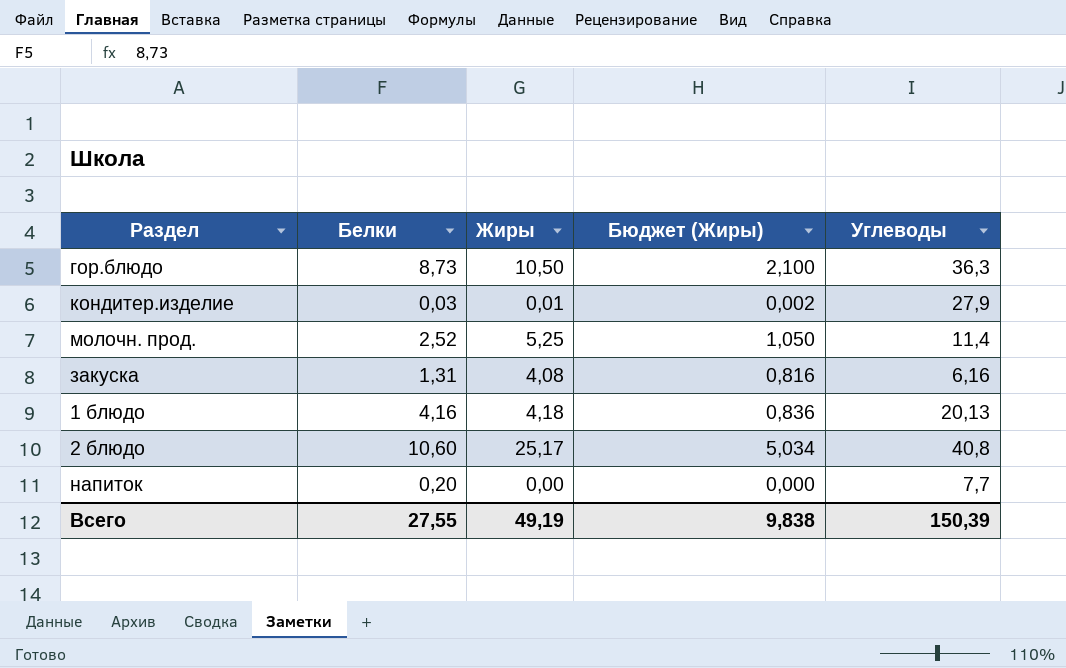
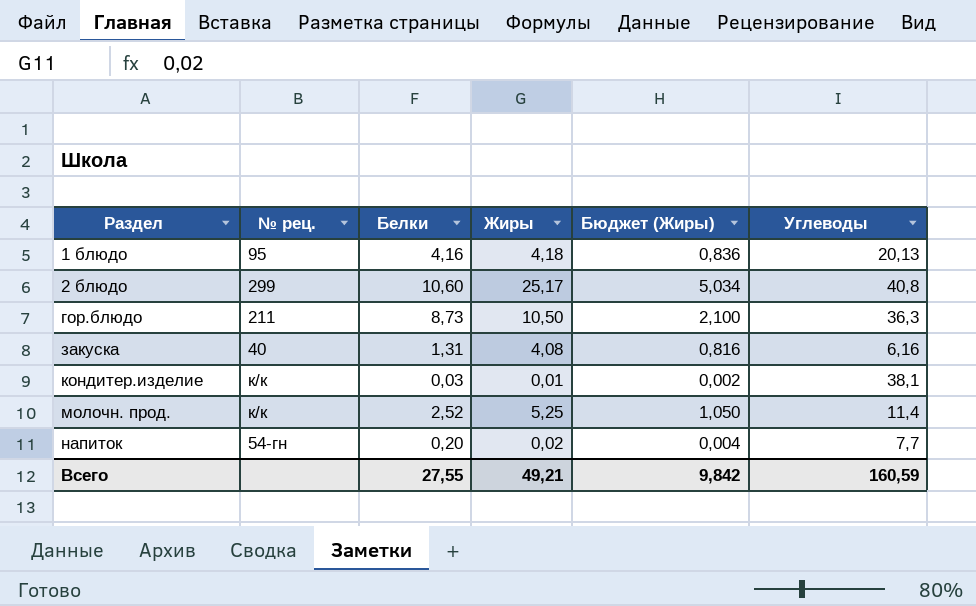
row order: none -> Раздел ascending
column № рец. | position: none -> 2
кондитер.изделие | Углеводы: 27,9 -> 38,1
напиток | Жиры: 0,00 -> 0,02
напиток | Бюджет (Жиры): 0,000 -> 0,004
Всего | Жиры: 49,19 -> 49,21
Всего | Бюджет (Жиры): 9,838 -> 9,842
Всего | Углеводы: 150,39 -> 160,59

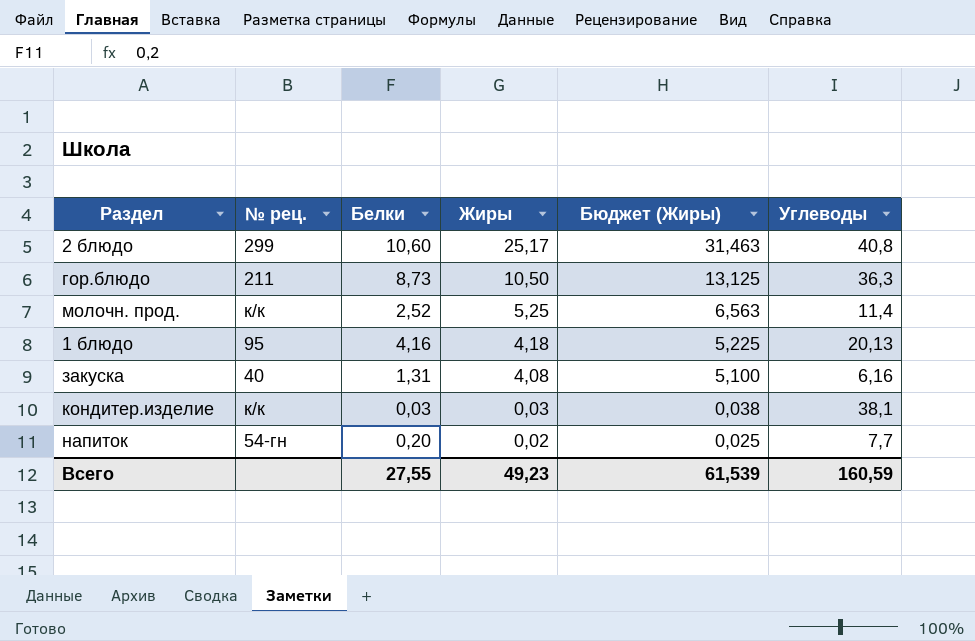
row order: Раздел ascending -> Жиры descending
column Бюджет (Жиры) | formula: [Жиры] * 0,2 -> [Жиры] * 1,25
кондитер.изделие | Жиры: 0,01 -> 0,03
Всего | Жиры: 49,21 -> 49,23
Всего | Бюджет (Жиры): 9,842 -> 61,539

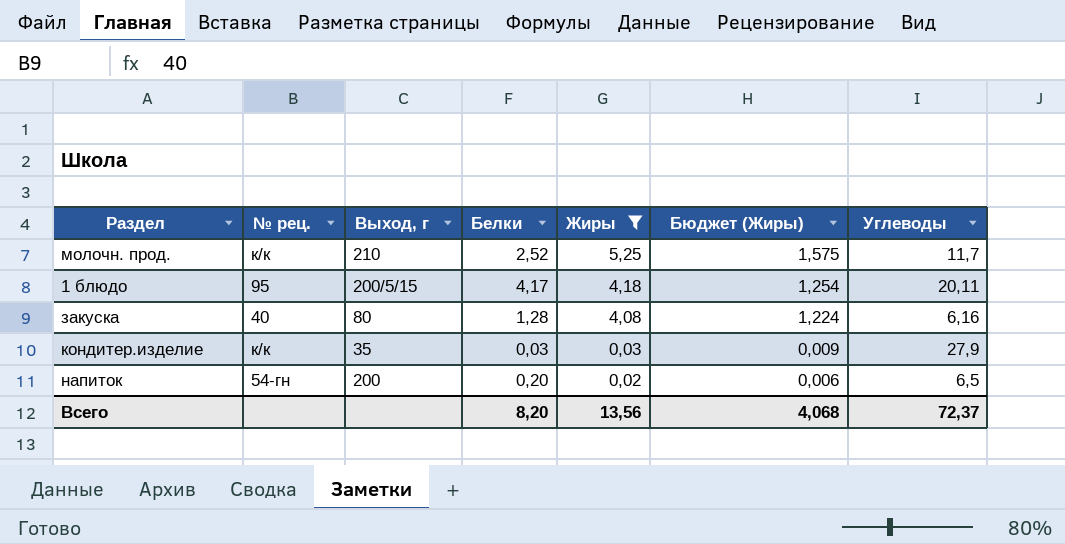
filter: none -> Жиры <= 5,25
column Выход, г | position: none -> 3
column Бюджет (Жиры) | formula: [Жиры] * 1,25 -> [Жиры] * 0,3
молочн. прод. | Углеводы: 11,4 -> 11,7
1 блюдо | Белки: 4,16 -> 4,17
1 блюдо | Углеводы: 20,13 -> 20,11
закуска | Белки: 1,31 -> 1,28
кондитер.изделие | Углеводы: 38,1 -> 27,9
напиток | Углеводы: 7,7 -> 6,5
Всего | Белки: 27,55 -> 8,20
Всего | Жиры: 49,23 -> 13,56
Всего | Бюджет (Жиры): 61,539 -> 4,068
Всего | Углеводы: 160,59 -> 72,37

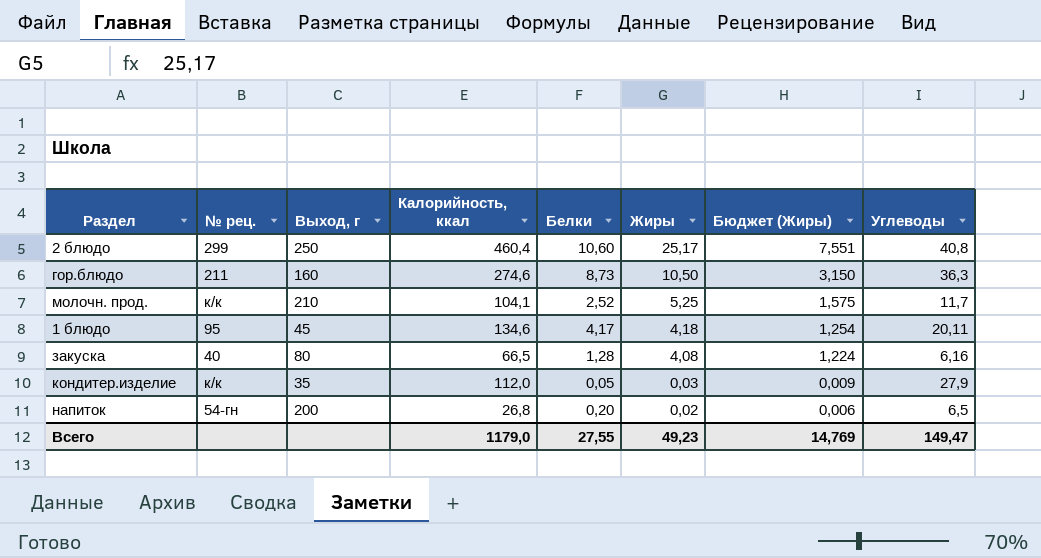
filter: Жиры <= 5,25 -> none
column Калорийность, ккал | position: none -> 4
1 блюдо | Выход, г: 200/5/15 -> 45
кондитер.изделие | Белки: 0,03 -> 0,05
Всего | Белки: 8,20 -> 27,55
Всего | Жиры: 13,56 -> 49,23
Всего | Бюджет (Жиры): 4,068 -> 14,769
Всего | Углеводы: 72,37 -> 149,47

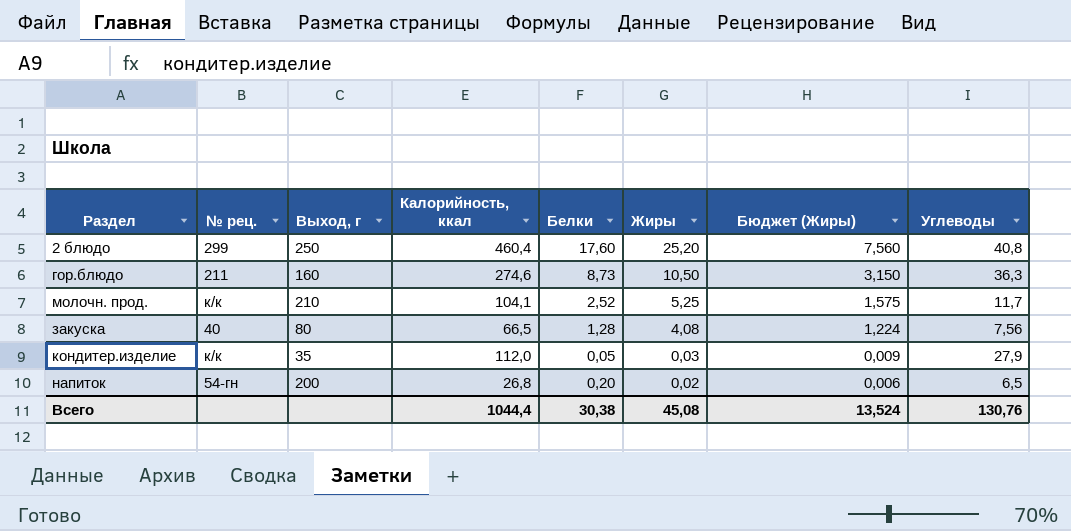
row 1 блюдо: 95 | 45 | 134,6 | 4,17 | 4,18 | 1,254 | 20,11 -> none
2 блюдо | Белки: 10,60 -> 17,60
2 блюдо | Жиры: 25,17 -> 25,20
2 блюдо | Бюджет (Жиры): 7,551 -> 7,560
закуска | Углеводы: 6,16 -> 7,56
Всего | Калорийность, ккал: 1179,0 -> 1044,4
Всего | Белки: 27,55 -> 30,38
Всего | Жиры: 49,23 -> 45,08
Всего | Бюджет (Жиры): 14,769 -> 13,524
Всего | Углеводы: 149,47 -> 130,76

